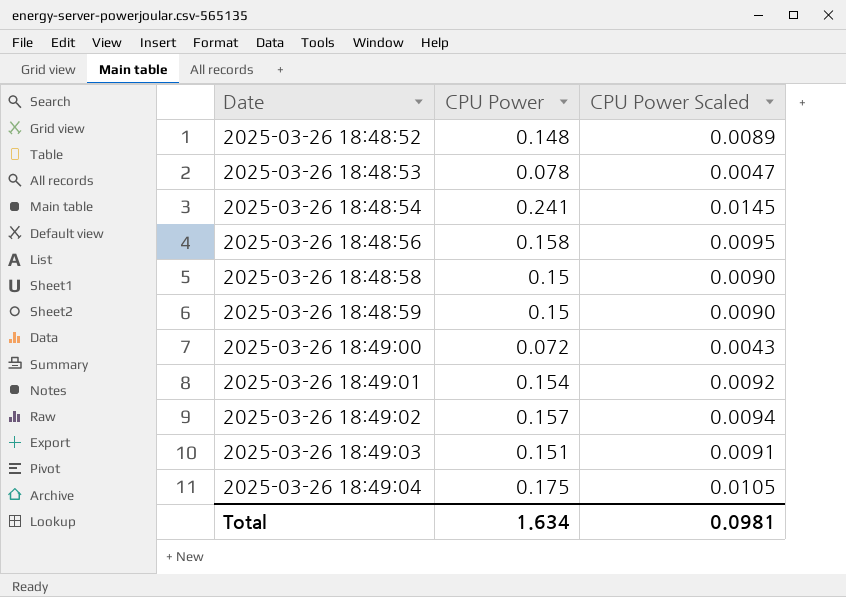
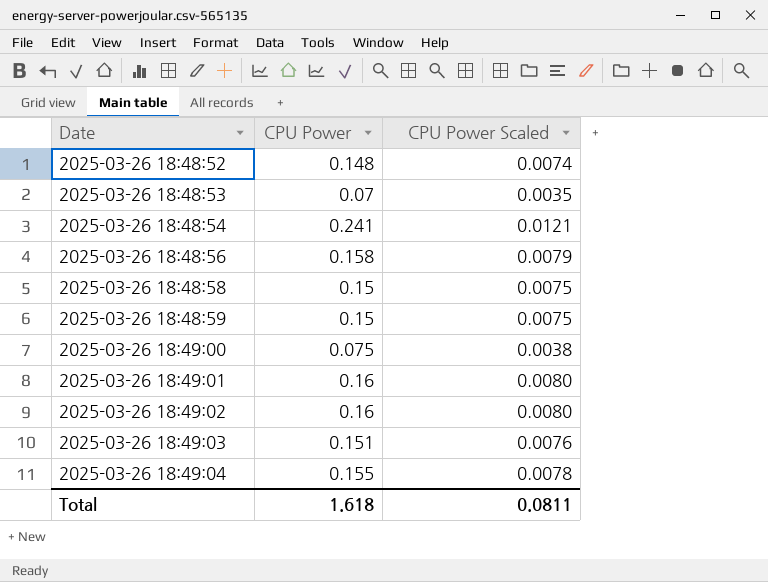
column CPU Power Scaled | formula: [CPU Power] * 0.06 -> [CPU Power] * 0.05
2025-03-26 18:48:53 | CPU Power: 0.078 -> 0.07
2025-03-26 18:49:00 | CPU Power: 0.072 -> 0.075
2025-03-26 18:49:01 | CPU Power: 0.154 -> 0.16
2025-03-26 18:49:02 | CPU Power: 0.157 -> 0.16
2025-03-26 18:49:04 | CPU Power: 0.175 -> 0.155
Total | CPU Power: 1.634 -> 1.618
Total | CPU Power Scaled: 0.0981 -> 0.0811

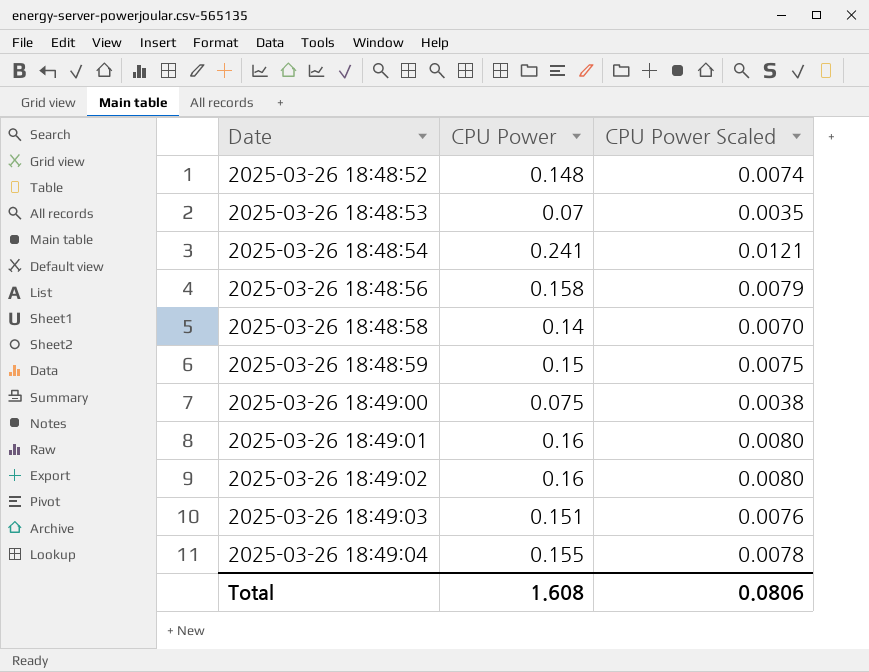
2025-03-26 18:48:58 | CPU Power: 0.15 -> 0.14
2025-03-26 18:48:58 | CPU Power Scaled: 0.0075 -> 0.0070
Total | CPU Power: 1.618 -> 1.608
Total | CPU Power Scaled: 0.0811 -> 0.0806

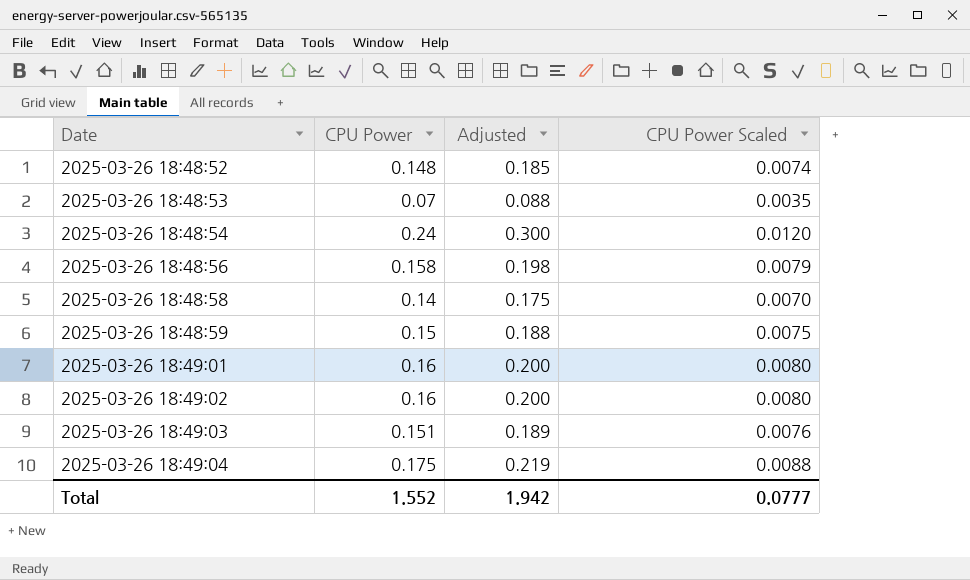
column Adjusted | formula: none -> [CPU Power] * 1.25
row 2025-03-26 18:49:00: 0.075 | 0.0038 -> none
2025-03-26 18:48:54 | CPU Power: 0.241 -> 0.24
2025-03-26 18:48:54 | CPU Power Scaled: 0.0121 -> 0.0120
2025-03-26 18:49:04 | CPU Power: 0.155 -> 0.175
2025-03-26 18:49:04 | CPU Power Scaled: 0.0078 -> 0.0088
Total | CPU Power: 1.608 -> 1.552
Total | CPU Power Scaled: 0.0806 -> 0.0777

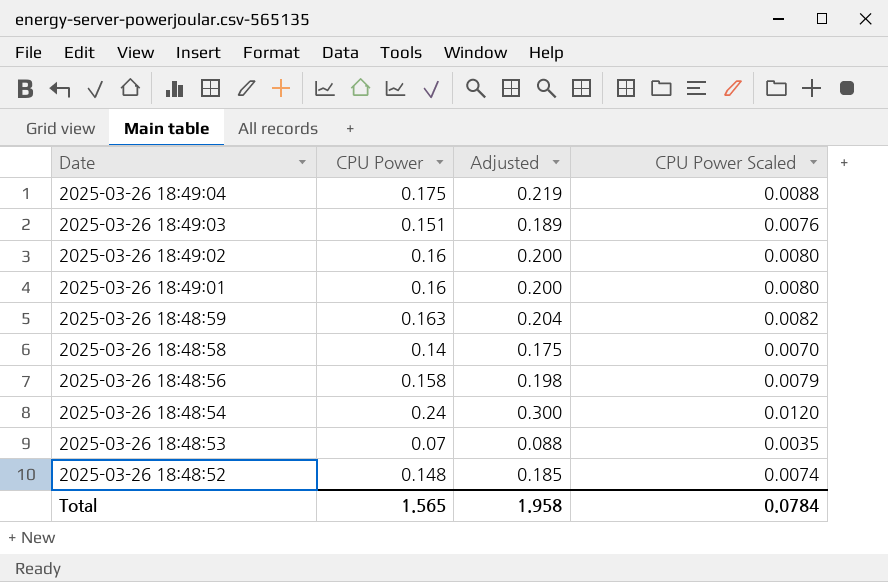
row order: Date ascending -> Date descending
2025-03-26 18:48:59 | CPU Power: 0.15 -> 0.163
2025-03-26 18:48:59 | Adjusted: 0.188 -> 0.204
2025-03-26 18:48:59 | CPU Power Scaled: 0.0075 -> 0.0082
Total | CPU Power: 1.552 -> 1.565
Total | Adjusted: 1.942 -> 1.958
Total | CPU Power Scaled: 0.0777 -> 0.0784

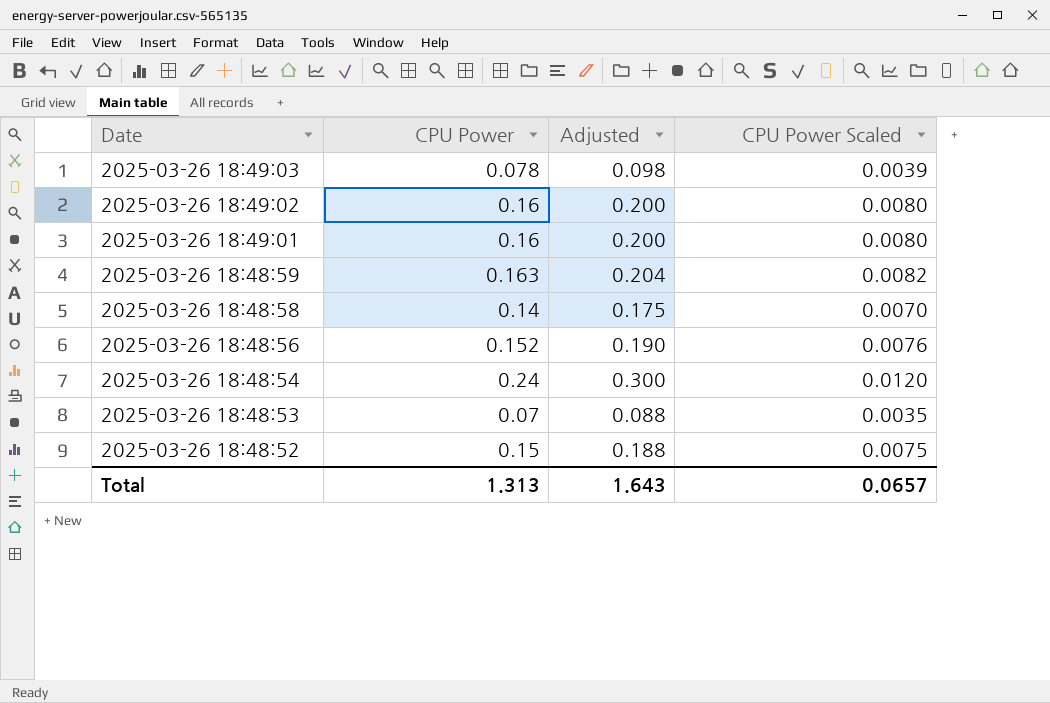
row 2025-03-26 18:49:04: 0.175 | 0.219 | 0.0088 -> none
2025-03-26 18:49:03 | CPU Power: 0.151 -> 0.078
2025-03-26 18:49:03 | Adjusted: 0.189 -> 0.098
2025-03-26 18:49:03 | CPU Power Scaled: 0.0076 -> 0.0039
2025-03-26 18:48:56 | CPU Power: 0.158 -> 0.152
2025-03-26 18:48:56 | Adjusted: 0.198 -> 0.190
2025-03-26 18:48:56 | CPU Power Scaled: 0.0079 -> 0.0076
2025-03-26 18:48:52 | CPU Power: 0.148 -> 0.15
2025-03-26 18:48:52 | Adjusted: 0.185 -> 0.188
2025-03-26 18:48:52 | CPU Power Scaled: 0.0074 -> 0.0075
Total | CPU Power: 1.565 -> 1.313
Total | Adjusted: 1.958 -> 1.643
Total | CPU Power Scaled: 0.0784 -> 0.0657

